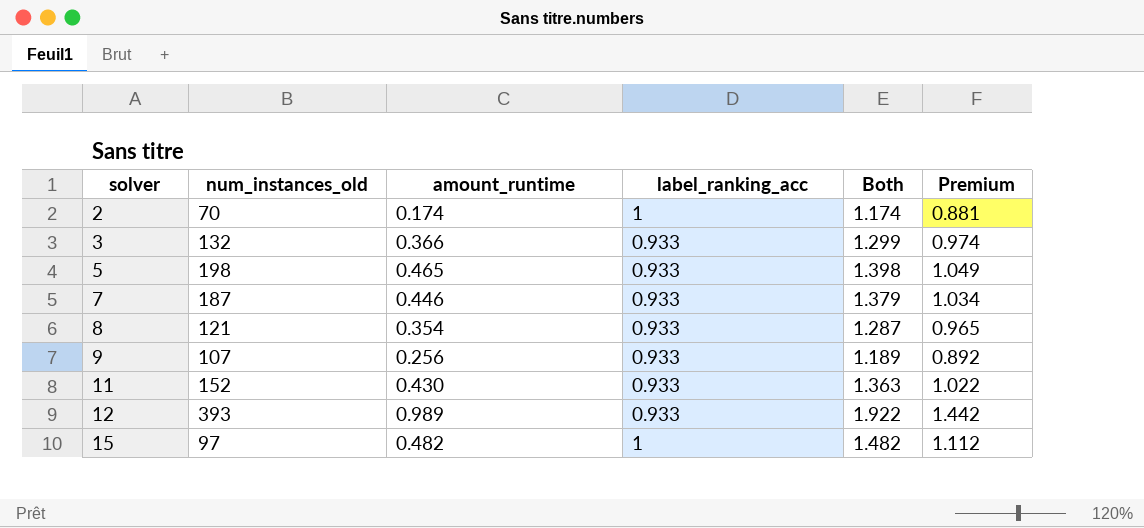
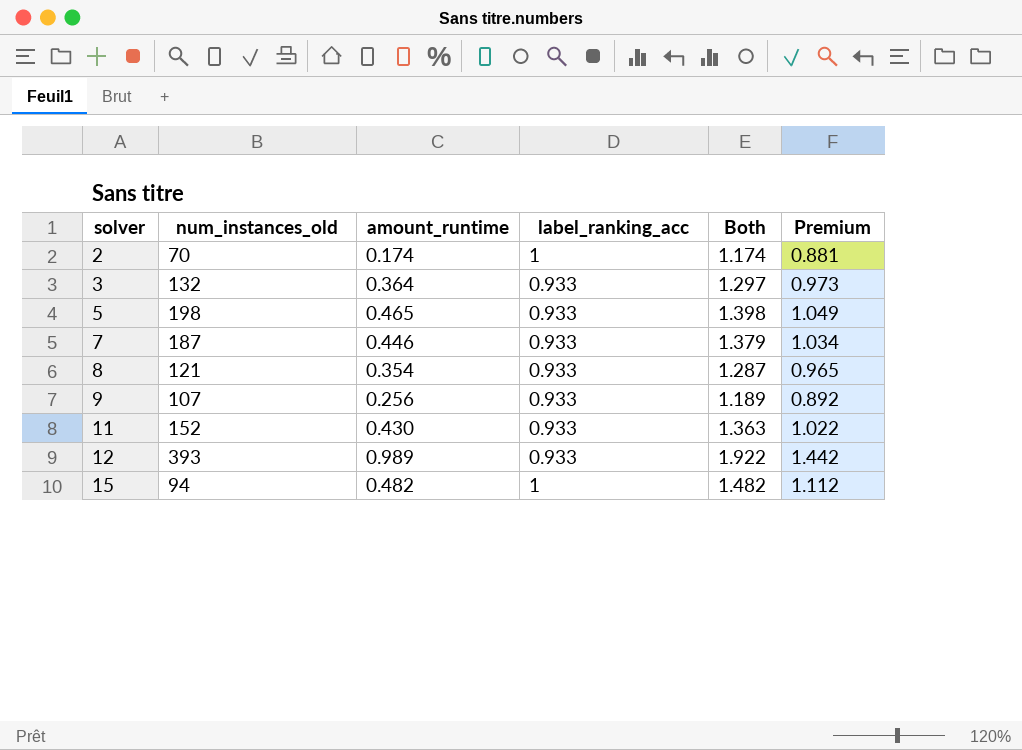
3 | amount_runtime: 0.366 -> 0.364
3 | Both: 1.299 -> 1.297
3 | Premium: 0.974 -> 0.973
15 | num_instances_old: 97 -> 94

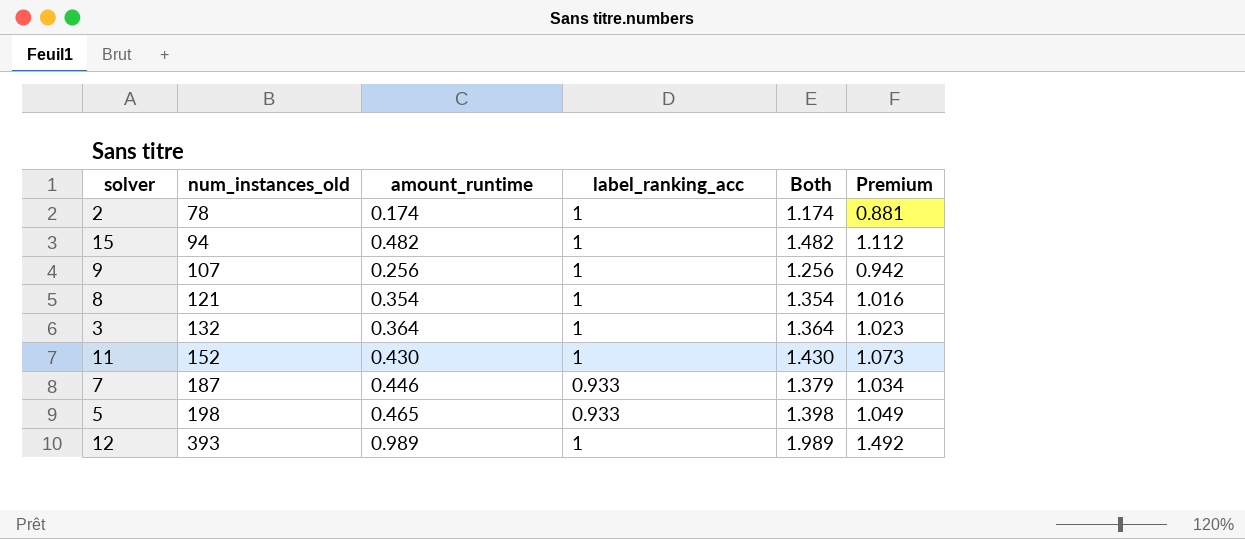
row order: solver ascending -> num_instances_old ascending
2 | num_instances_old: 70 -> 78
9 | label_ranking_acc: 0.933 -> 1
9 | Both: 1.189 -> 1.256
9 | Premium: 0.892 -> 0.942
8 | label_ranking_acc: 0.933 -> 1
8 | Both: 1.287 -> 1.354
8 | Premium: 0.965 -> 1.016
3 | label_ranking_acc: 0.933 -> 1
3 | Both: 1.297 -> 1.364
3 | Premium: 0.973 -> 1.023
11 | label_ranking_acc: 0.933 -> 1
11 | Both: 1.363 -> 1.430
11 | Premium: 1.022 -> 1.073
12 | label_ranking_acc: 0.933 -> 1
12 | Both: 1.922 -> 1.989
12 | Premium: 1.442 -> 1.492

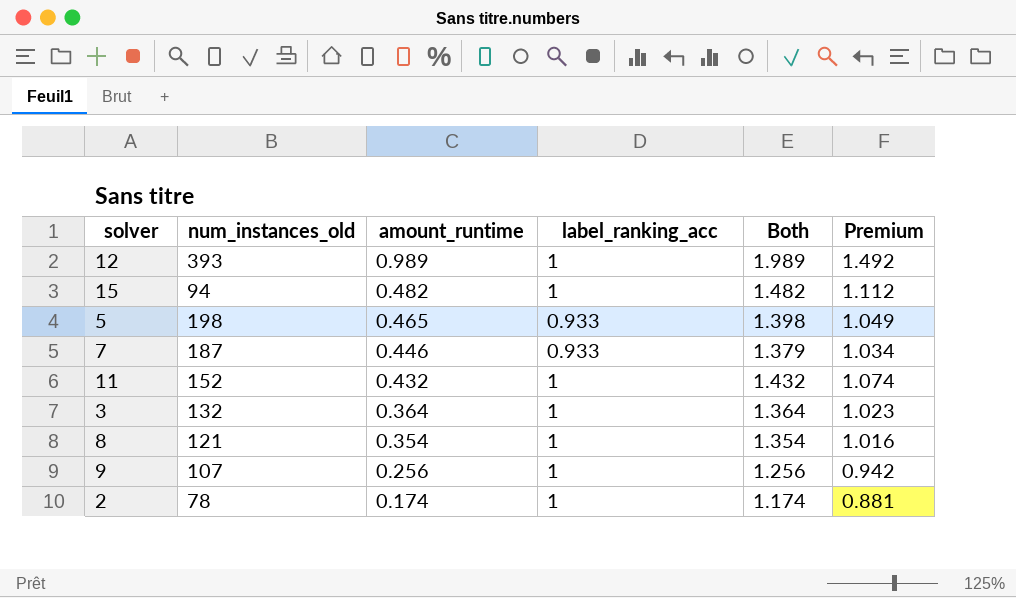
row order: num_instances_old ascending -> amount_runtime descending
11 | amount_runtime: 0.430 -> 0.432
11 | Both: 1.430 -> 1.432
11 | Premium: 1.073 -> 1.074

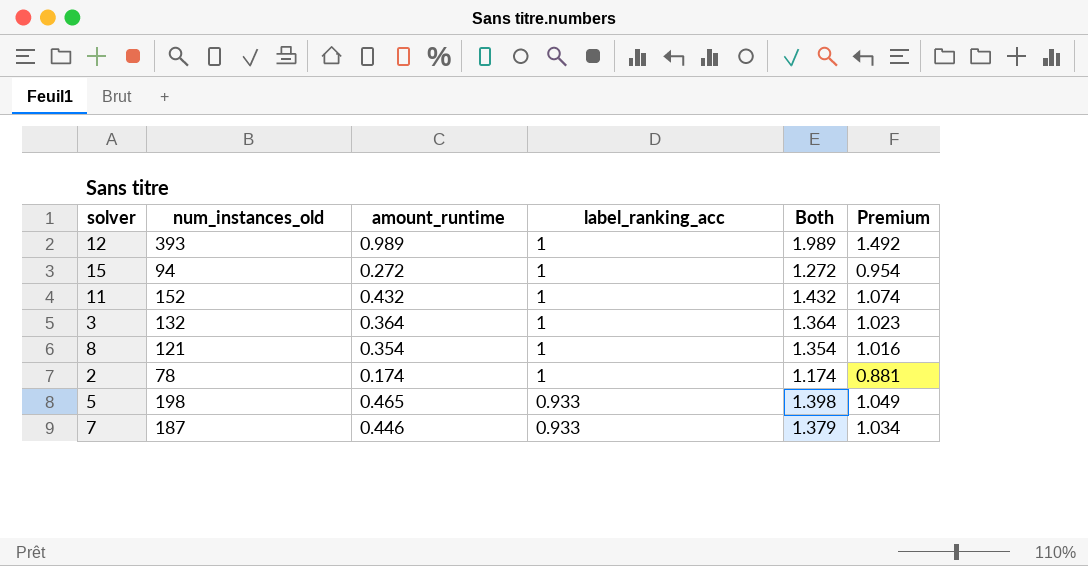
row order: amount_runtime descending -> label_ranking_acc descending
row 9: 107 | 0.256 | 1 | 1.256 | 0.942 -> none
15 | amount_runtime: 0.482 -> 0.272
15 | Both: 1.482 -> 1.272
15 | Premium: 1.112 -> 0.954

